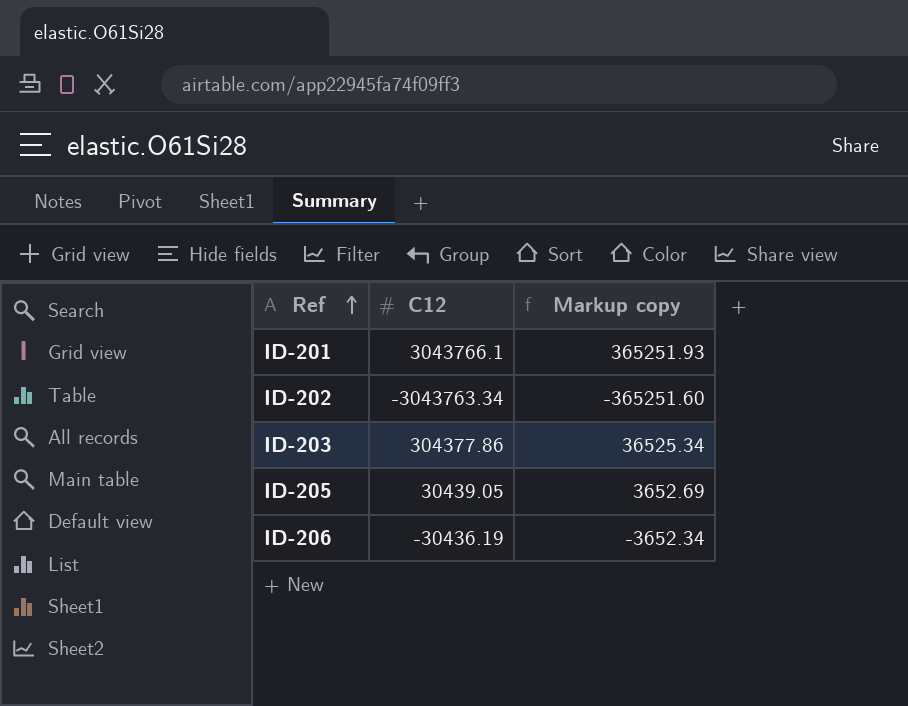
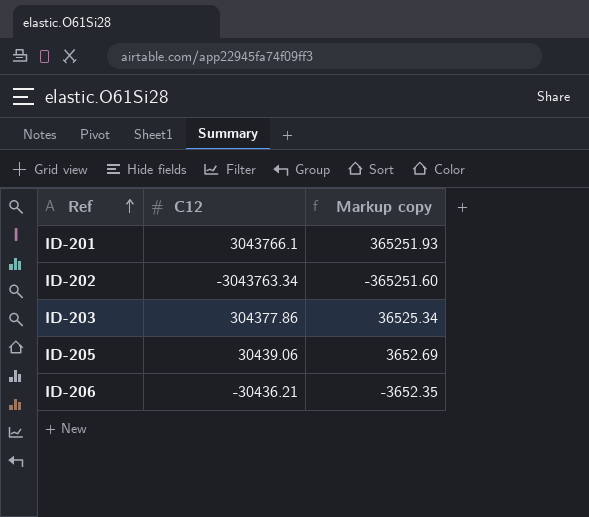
ID-205 | C12: 30439.05 -> 30439.06
ID-206 | C12: -30436.19 -> -30436.21
ID-206 | Markup copy: -3652.34 -> -3652.35

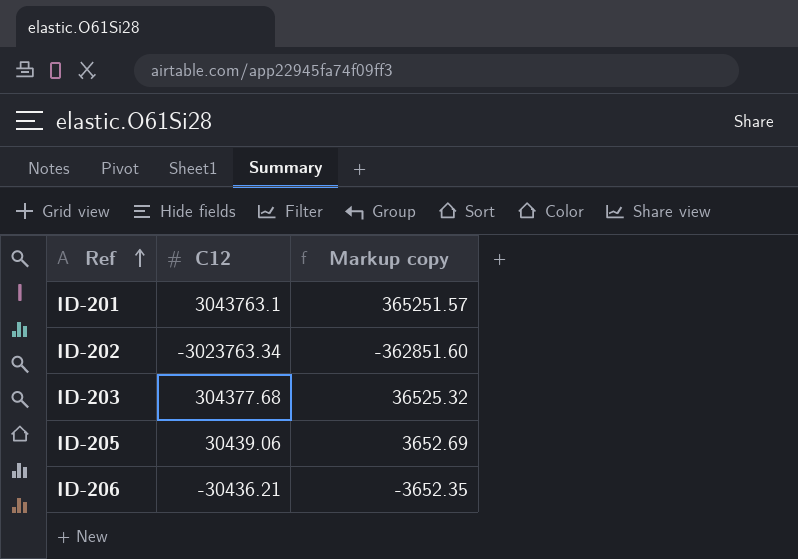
ID-201 | C12: 3043766.1 -> 3043763.1
ID-201 | Markup copy: 365251.93 -> 365251.57
ID-202 | C12: -3043763.34 -> -3023763.34
ID-202 | Markup copy: -365251.60 -> -362851.60
ID-203 | C12: 304377.86 -> 304377.68
ID-203 | Markup copy: 36525.34 -> 36525.32

